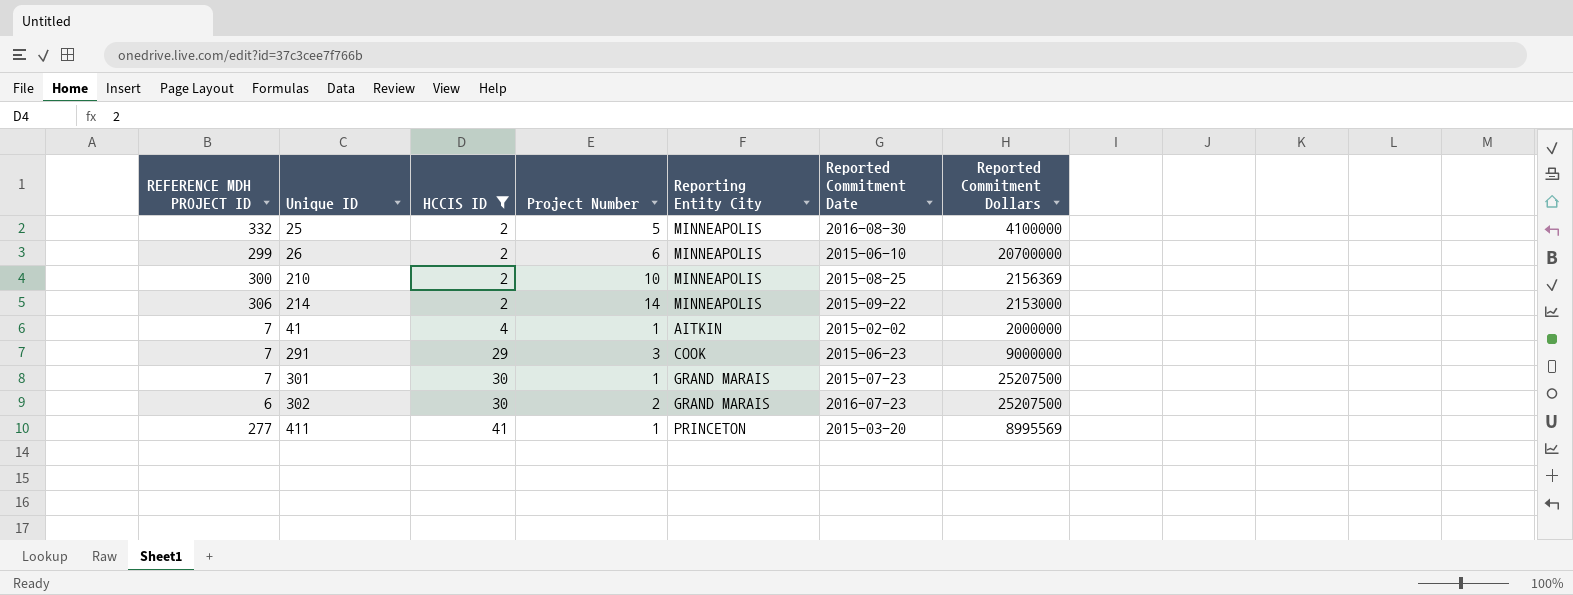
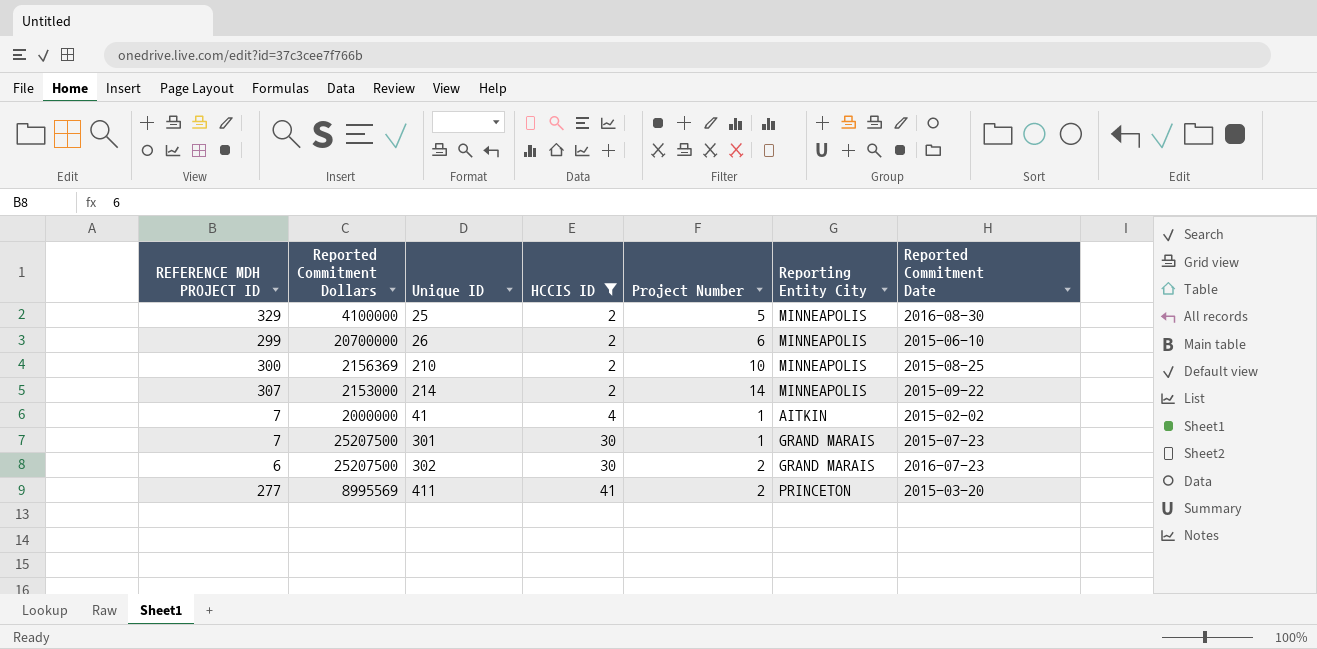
column Reported Commitment Dollars | position: 7 -> 2
row 291: 7 | 29 | 3 | COOK | 2015-06-23 | 9000000 -> none
25 | REFERENCE MDH PROJECT ID: 332 -> 329
214 | REFERENCE MDH PROJECT ID: 306 -> 307
411 | Project Number: 1 -> 2

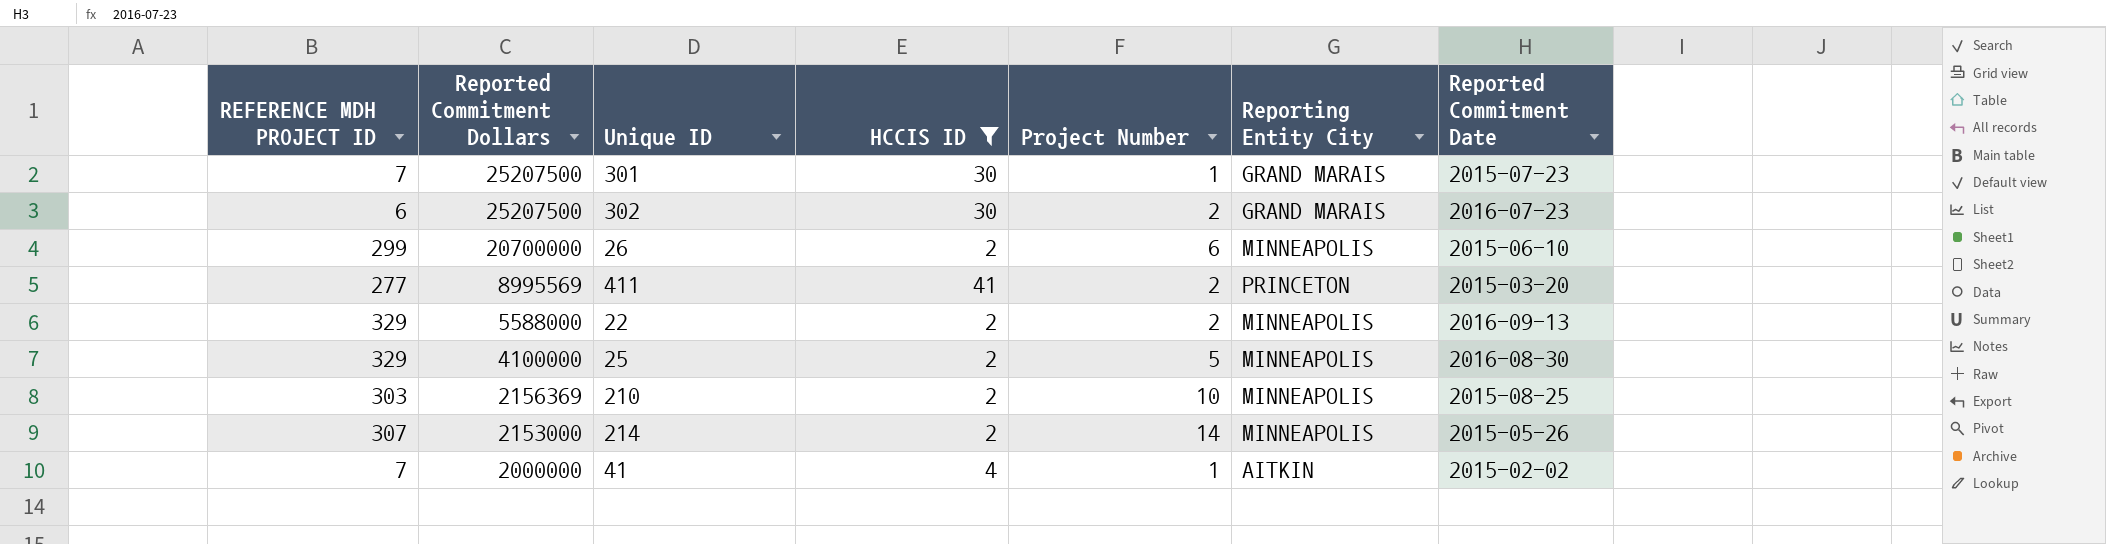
row order: HCCIS ID ascending -> Reported Commitment Dollars descending
row 22: none -> 329 | 5588000 | 2 | 2 | MINNEAPOLIS | 2016-09-13
210 | REFERENCE MDH PROJECT ID: 300 -> 303
214 | Reported Commitment Date: 2015-09-22 -> 2015-05-26

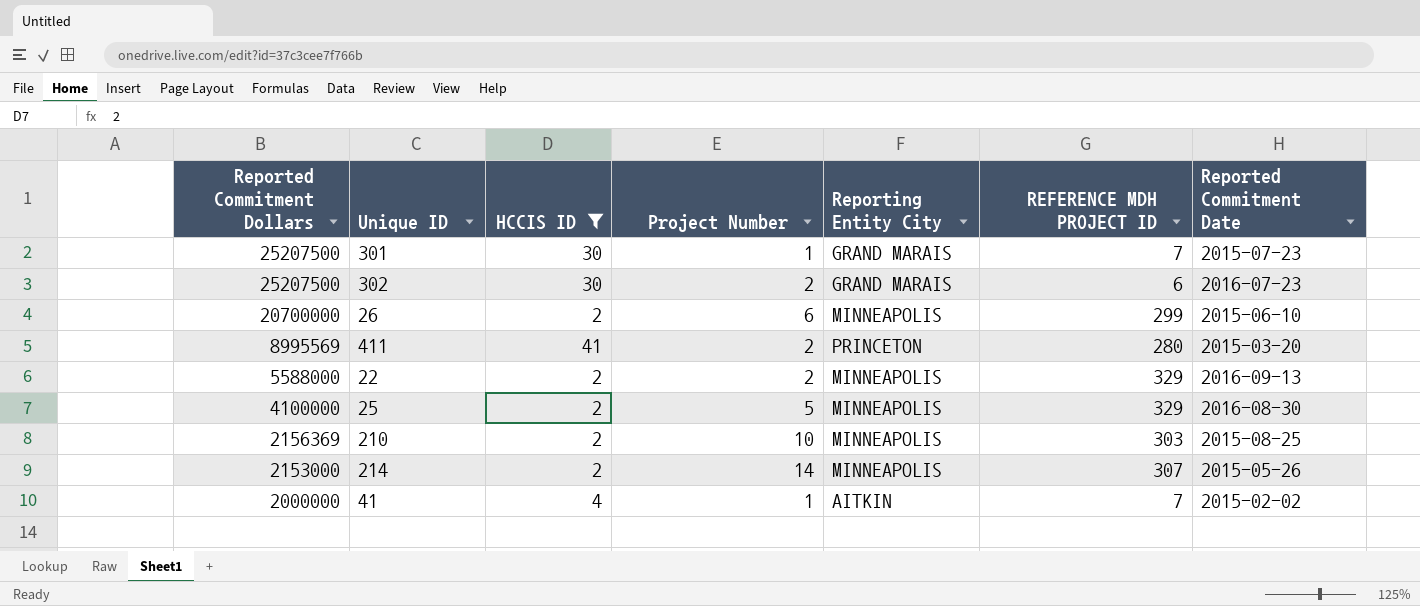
column REFERENCE MDH PROJECT ID | position: 1 -> 6
411 | REFERENCE MDH PROJECT ID: 277 -> 280

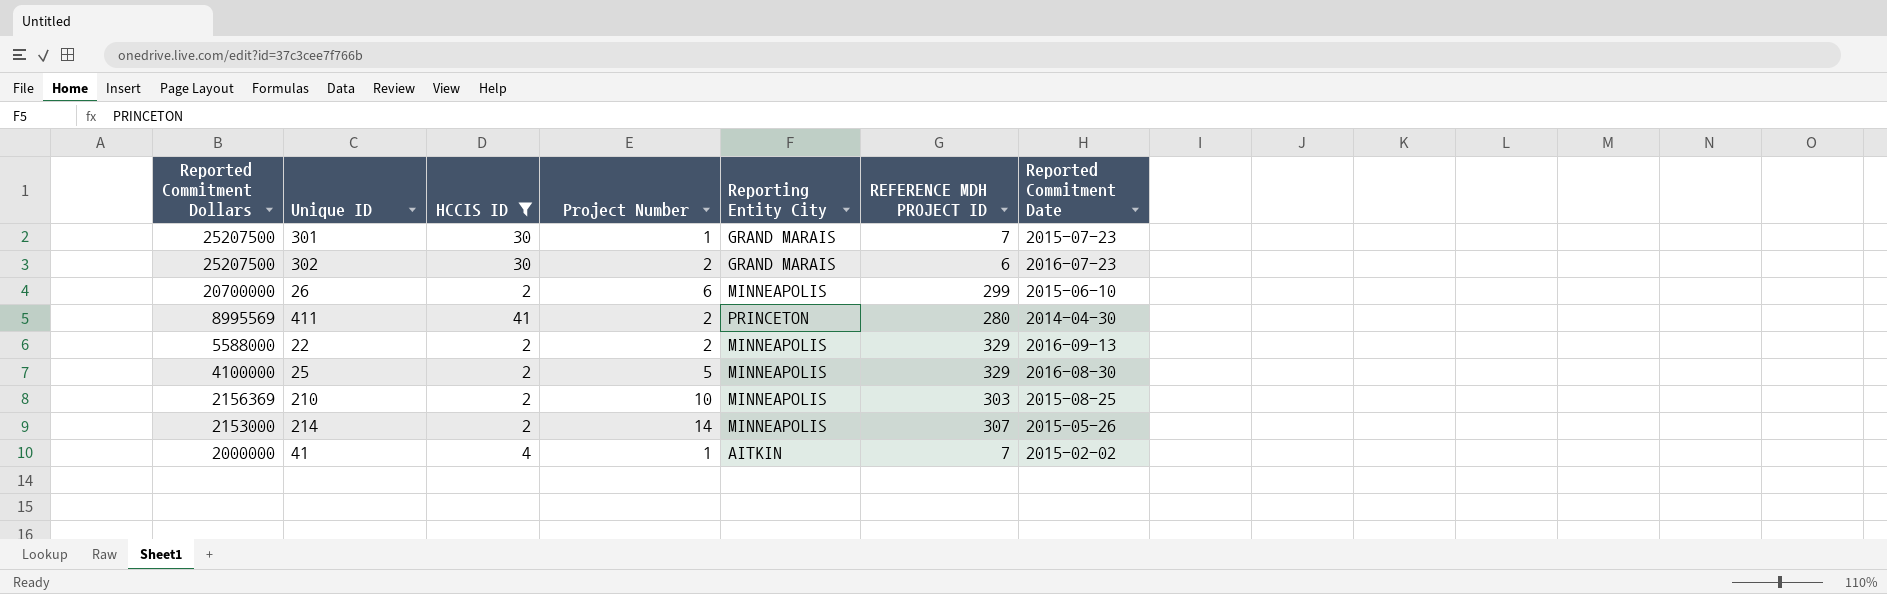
411 | Reported Commitment Date: 2015-03-20 -> 2014-04-30

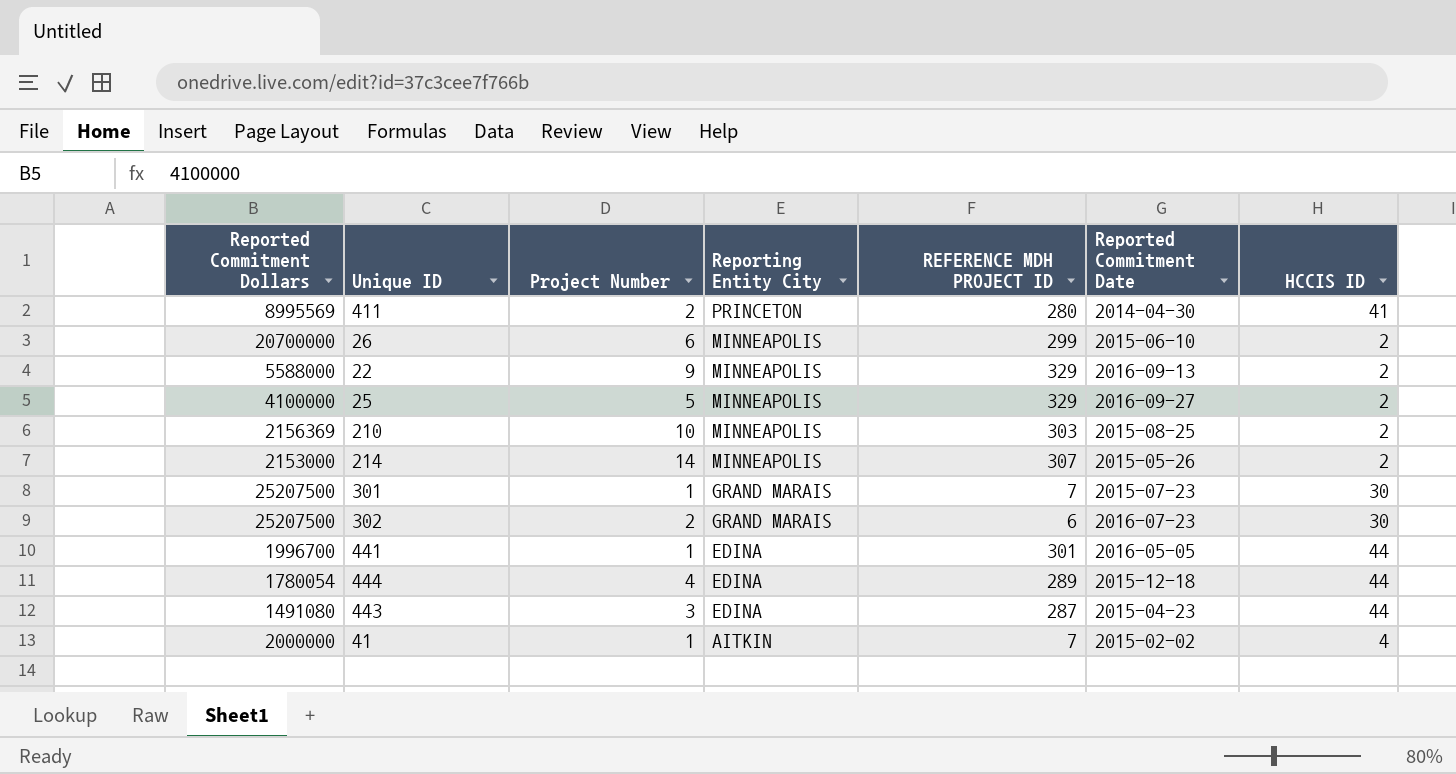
filter: HCCIS ID != 44 -> none
row order: Reported Commitment Dollars descending -> Reporting Entity City descending
column HCCIS ID | position: 3 -> 7
22 | Project Number: 2 -> 9
25 | Reported Commitment Date: 2016-08-30 -> 2016-09-27

